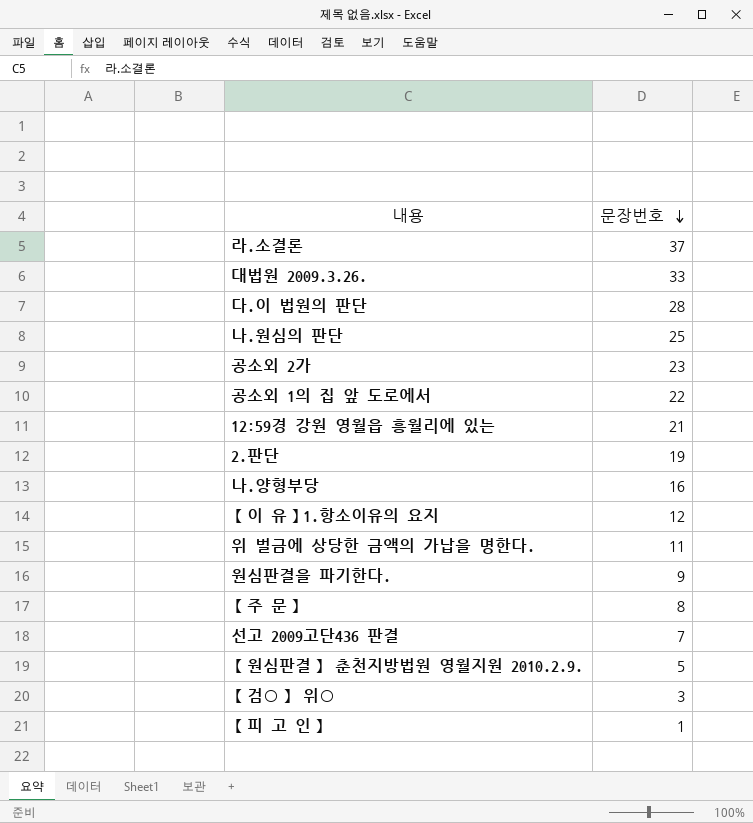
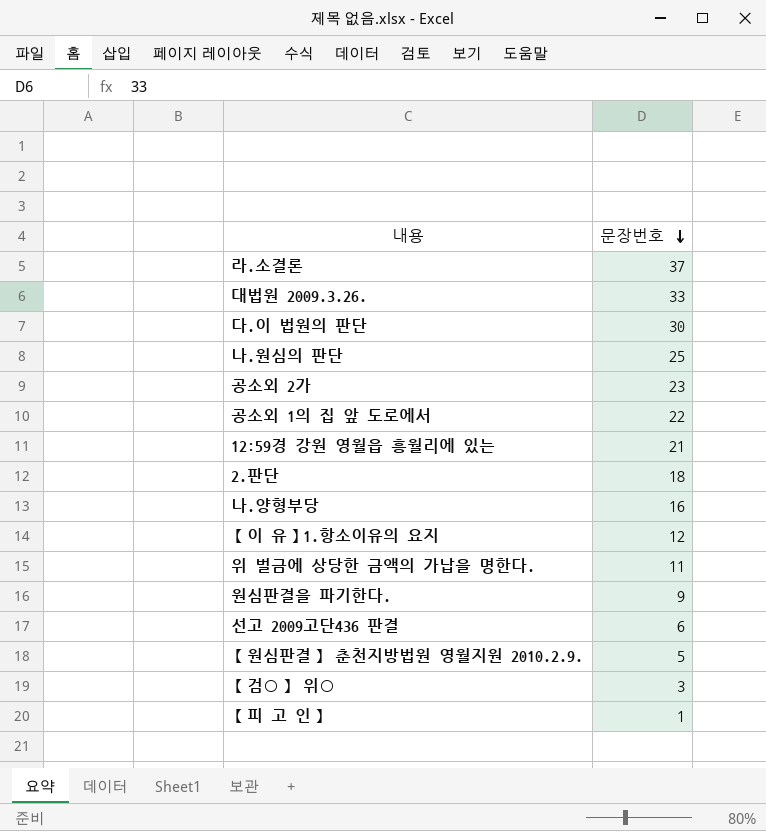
row 【주 문】: 8 -> none
다.이 법원의 판단 | 문장번호: 28 -> 30
2.판단 | 문장번호: 19 -> 18
선고 2009고단436 판결 | 문장번호: 7 -> 6

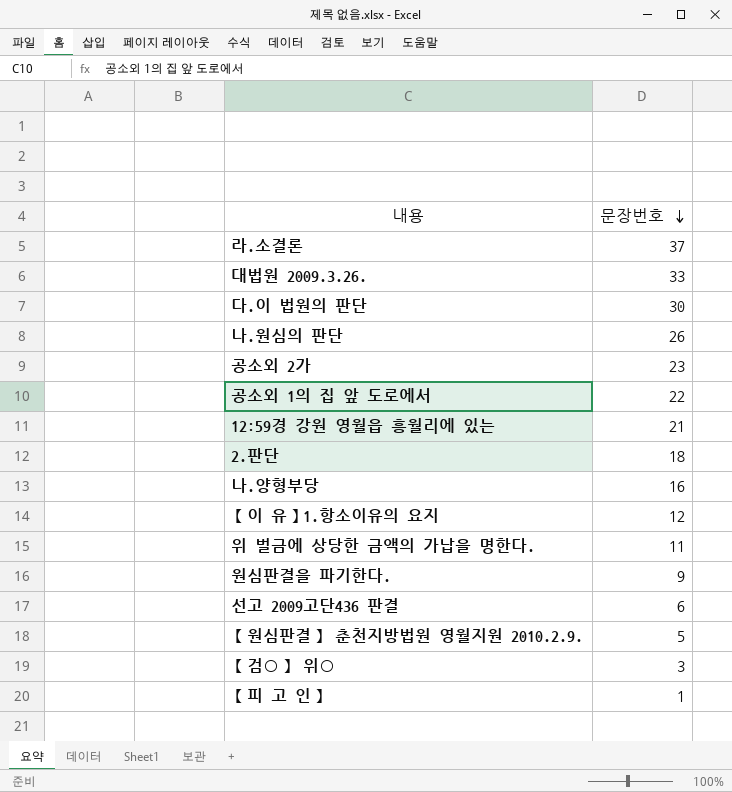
나.원심의 판단 | 문장번호: 25 -> 26

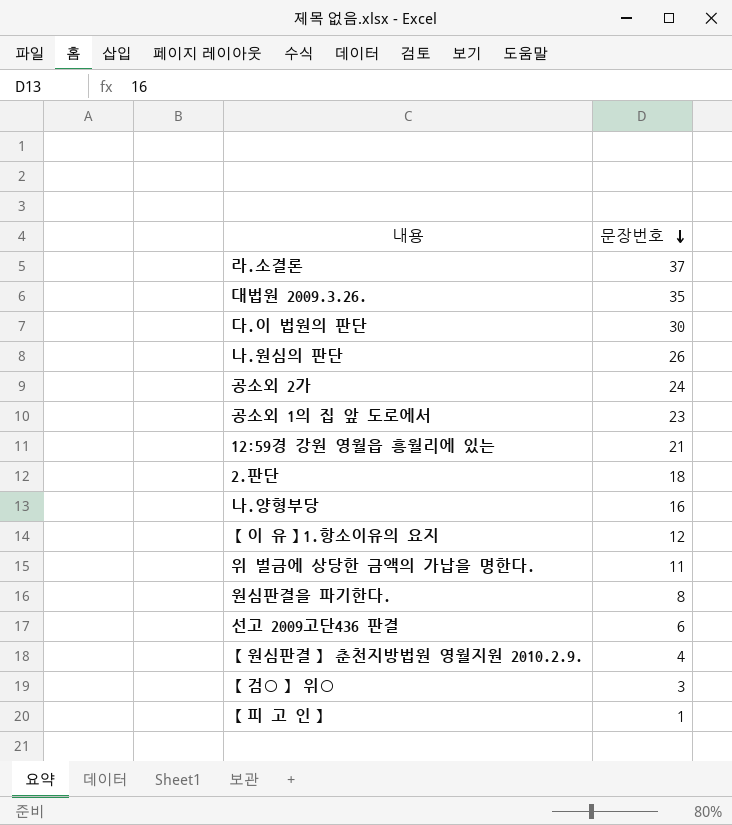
대법원 2009.3.26. | 문장번호: 33 -> 35
공소외 2가 | 문장번호: 23 -> 24
공소외 1의 집 앞 도로에서 | 문장번호: 22 -> 23
원심판결을 파기한다. | 문장번호: 9 -> 8
【원심판결】 춘천지방법원 영월지원 2010.2.9. | 문장번호: 5 -> 4

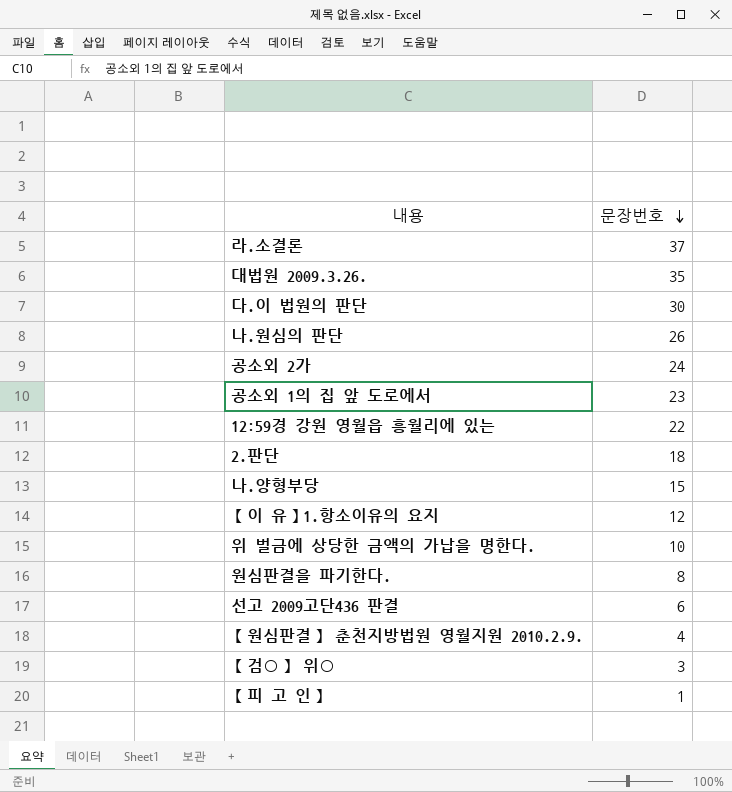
12:59경 강원 영월읍 흥월리에 있는 | 문장번호: 21 -> 22
나.양형부당 | 문장번호: 16 -> 15
위 벌금에 상당한 금액의 가납을 명한다. | 문장번호: 11 -> 10

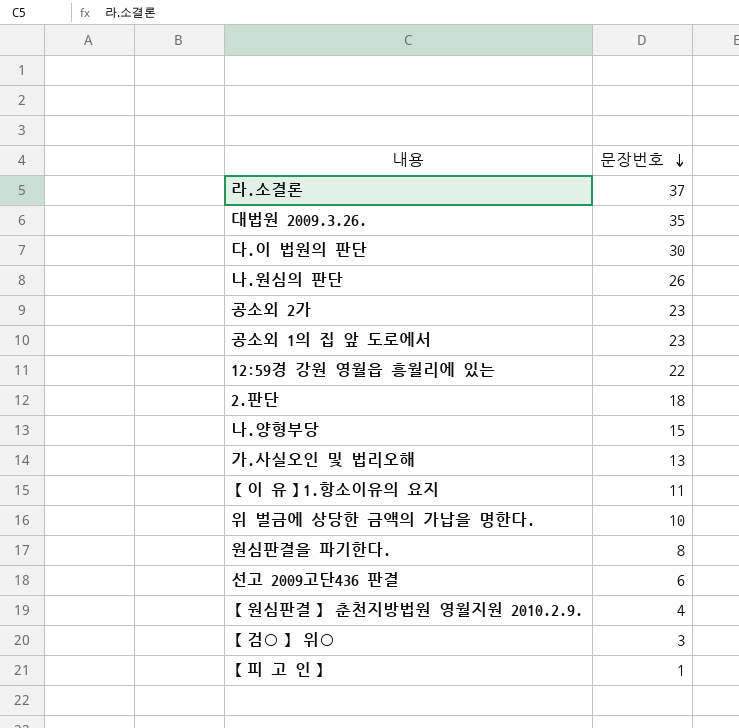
공소외 2가 | 문장번호: 24 -> 23
row 가.사실오인 및 법리오해: none -> 13
【이 유】1.항소이유의 요지 | 문장번호: 12 -> 11

